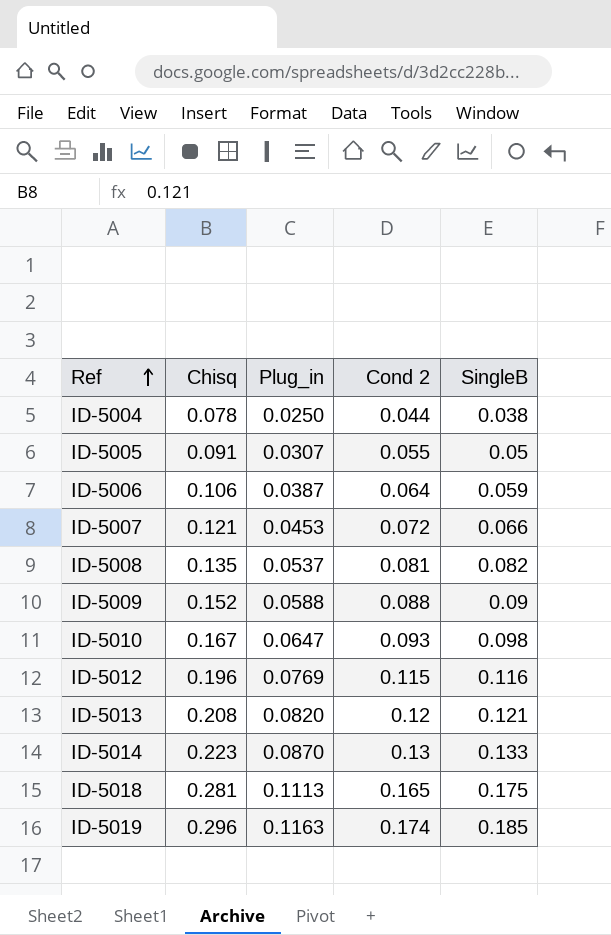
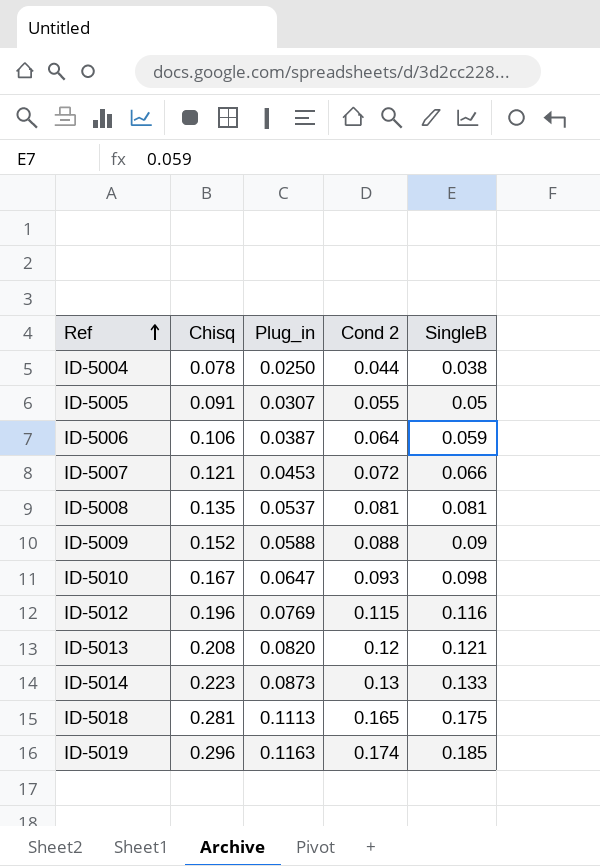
ID-5008 | SingleB: 0.082 -> 0.081
ID-5014 | Plug_in: 0.0870 -> 0.0873

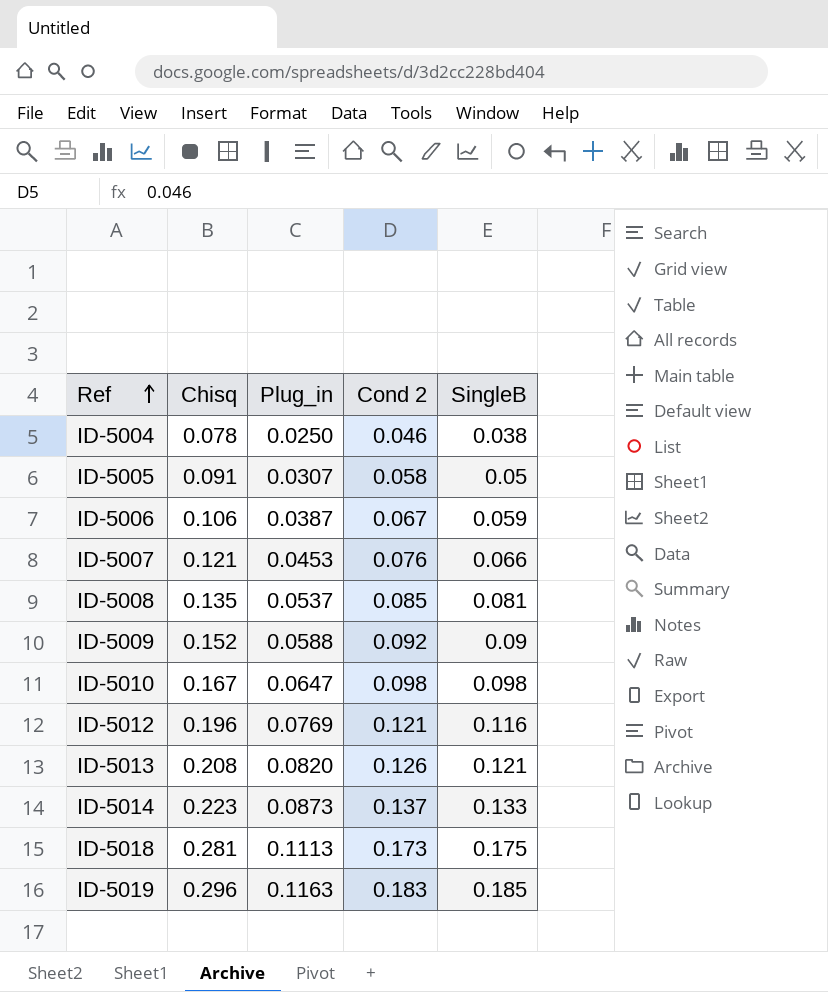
ID-5004 | Cond 2: 0.044 -> 0.046
ID-5005 | Cond 2: 0.055 -> 0.058
ID-5006 | Cond 2: 0.064 -> 0.067
ID-5007 | Cond 2: 0.072 -> 0.076
ID-5008 | Cond 2: 0.081 -> 0.085
ID-5009 | Cond 2: 0.088 -> 0.092
ID-5010 | Cond 2: 0.093 -> 0.098
ID-5012 | Cond 2: 0.115 -> 0.121
ID-5013 | Cond 2: 0.12 -> 0.126
ID-5014 | Cond 2: 0.13 -> 0.137
ID-5018 | Cond 2: 0.165 -> 0.173
ID-5019 | Cond 2: 0.174 -> 0.183

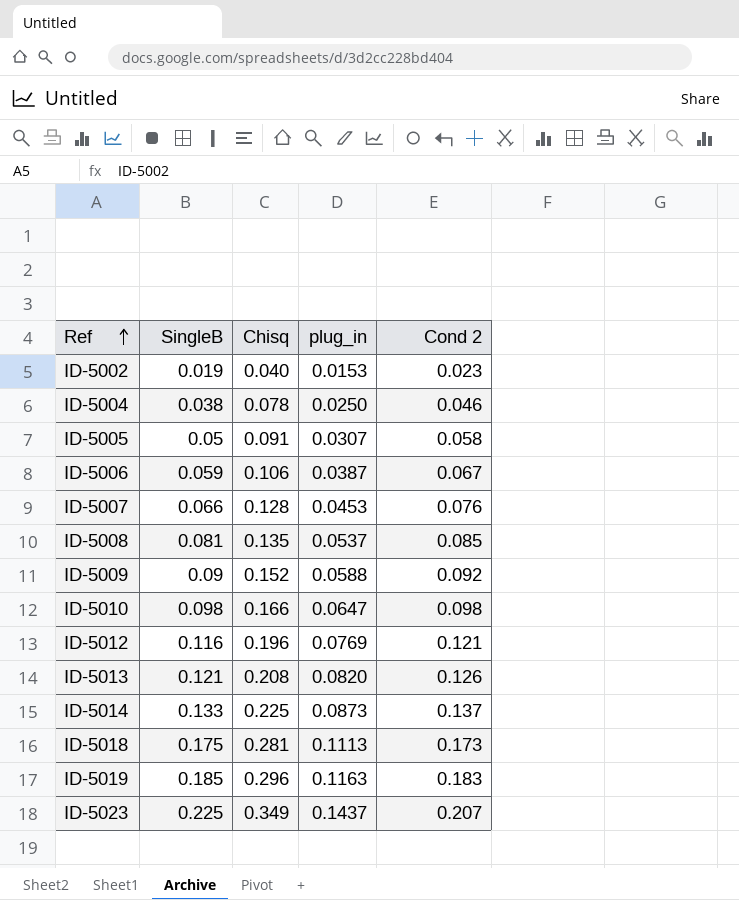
column SingleB | position: 5 -> 2
column name: Plug_in -> plug_in
row ID-5002: none -> 0.019 | 0.040 | 0.0153 | 0.023
ID-5007 | Chisq: 0.121 -> 0.128
ID-5010 | Chisq: 0.167 -> 0.166
ID-5014 | Chisq: 0.223 -> 0.225
row ID-5023: none -> 0.225 | 0.349 | 0.1437 | 0.207

